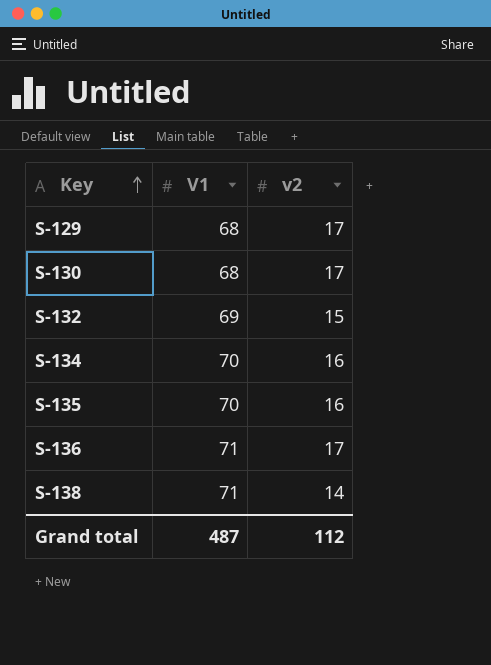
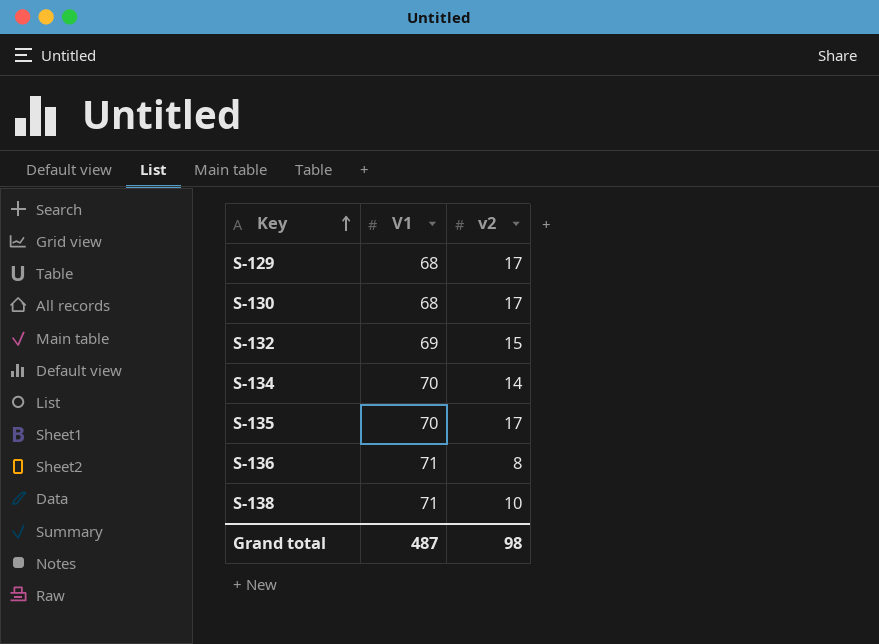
S-134 | v2: 16 -> 14
S-135 | v2: 16 -> 17
S-136 | v2: 17 -> 8
S-138 | v2: 14 -> 10
Grand total | v2: 112 -> 98

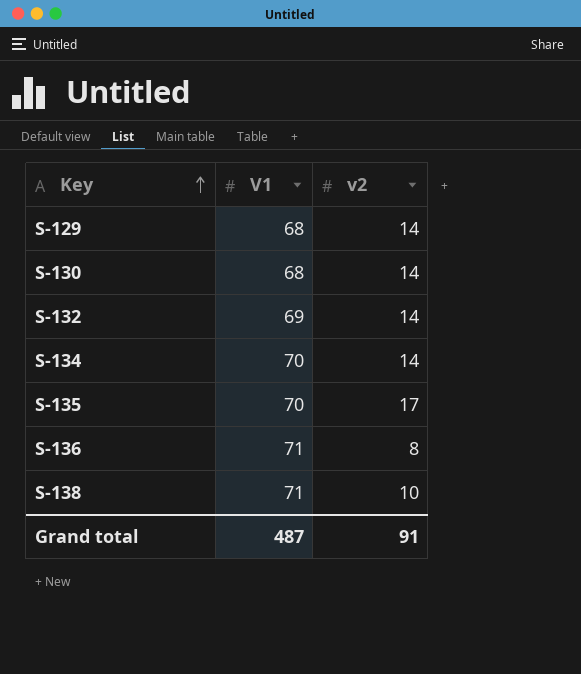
S-129 | v2: 17 -> 14
S-130 | v2: 17 -> 14
S-132 | v2: 15 -> 14
Grand total | v2: 98 -> 91

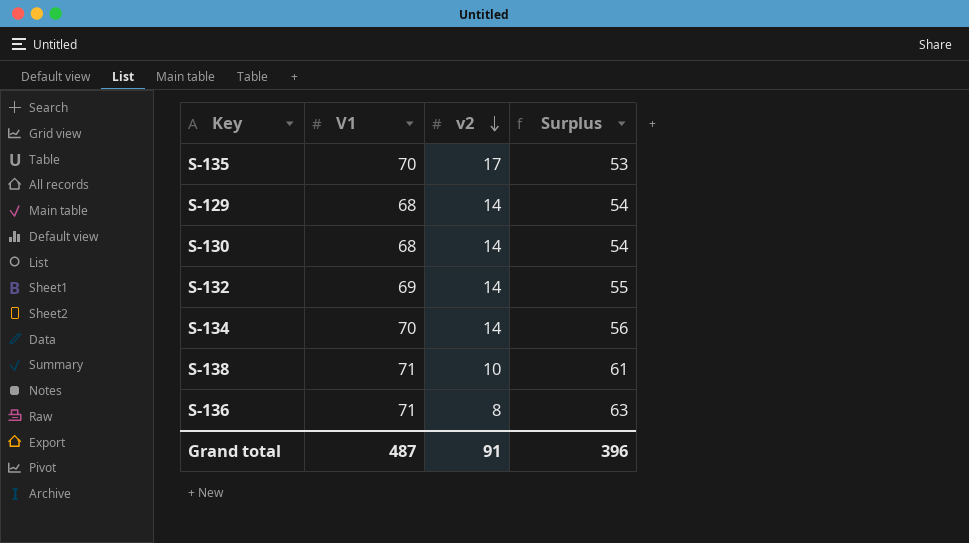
row order: Key ascending -> v2 descending
column Surplus | formula: none -> [V1] - [v2]

